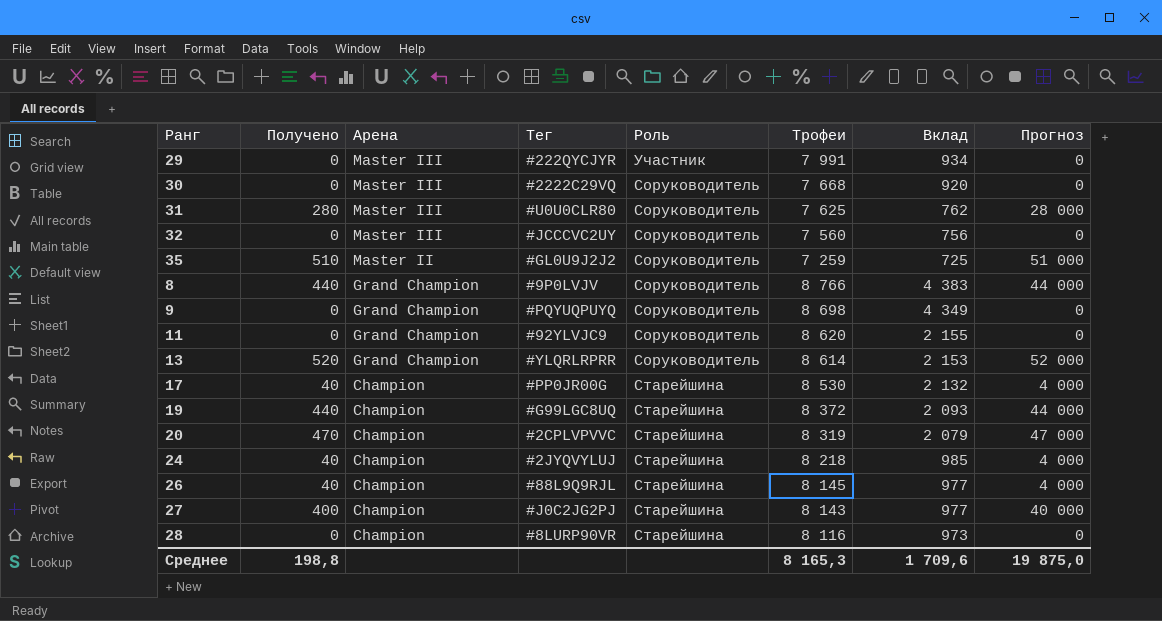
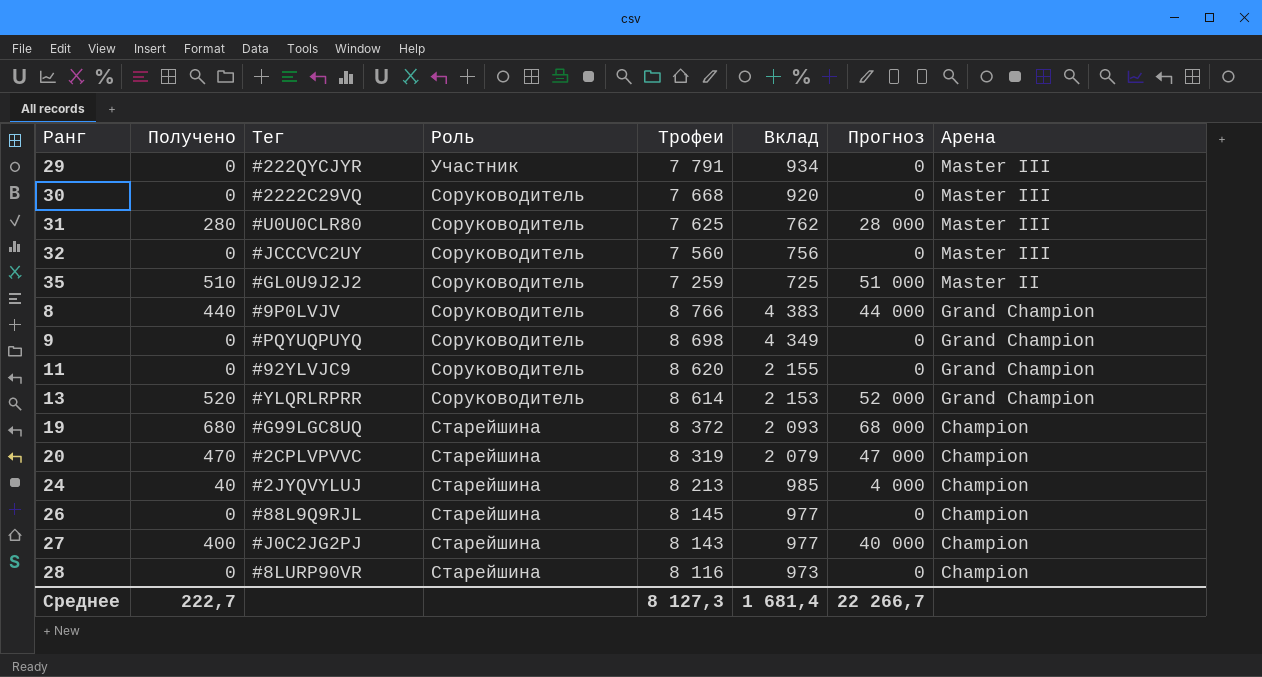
column Арена | position: 3 -> 8
row 17: 40 | Champion | #PP0JR00G | Старейшина | 8 530 | 2 132 | 4 000 -> none
29 | Трофеи: 7 991 -> 7 791
19 | Получено: 440 -> 680
19 | Прогноз: 44 000 -> 68 000
24 | Трофеи: 8 218 -> 8 213
26 | Получено: 40 -> 0
26 | Прогноз: 4 000 -> 0
Среднее | Получено: 198,8 -> 222,7
Среднее | Трофеи: 8 165,3 -> 8 127,3
Среднее | Вклад: 1 709,6 -> 1 681,4
Среднее | Прогноз: 19 875,0 -> 22 266,7

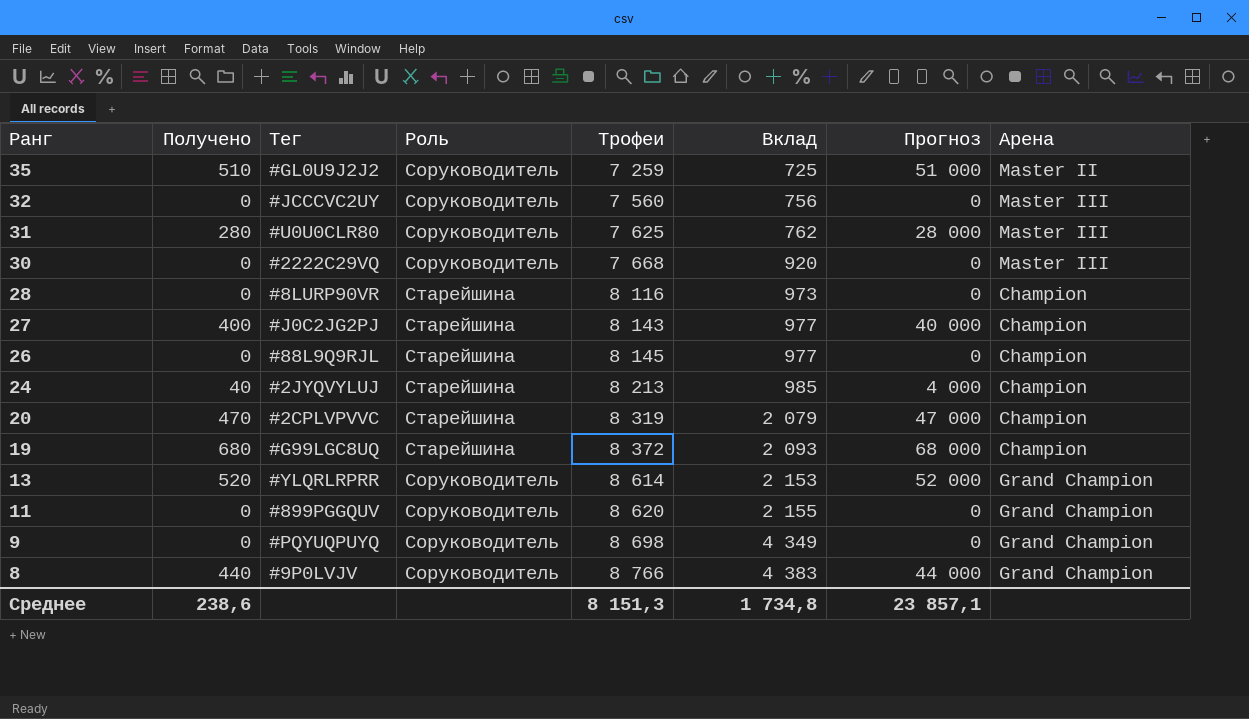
row order: Арена descending -> Ранг descending
row 29: 0 | #222QYCJYR | Участник | 7 791 | 934 | 0 | Master III -> none
11 | Тег: #92YLVJC9 -> #899PGGQUV
Среднее | Получено: 222,7 -> 238,6
Среднее | Трофеи: 8 127,3 -> 8 151,3
Среднее | Вклад: 1 681,4 -> 1 734,8
Среднее | Прогноз: 22 266,7 -> 23 857,1

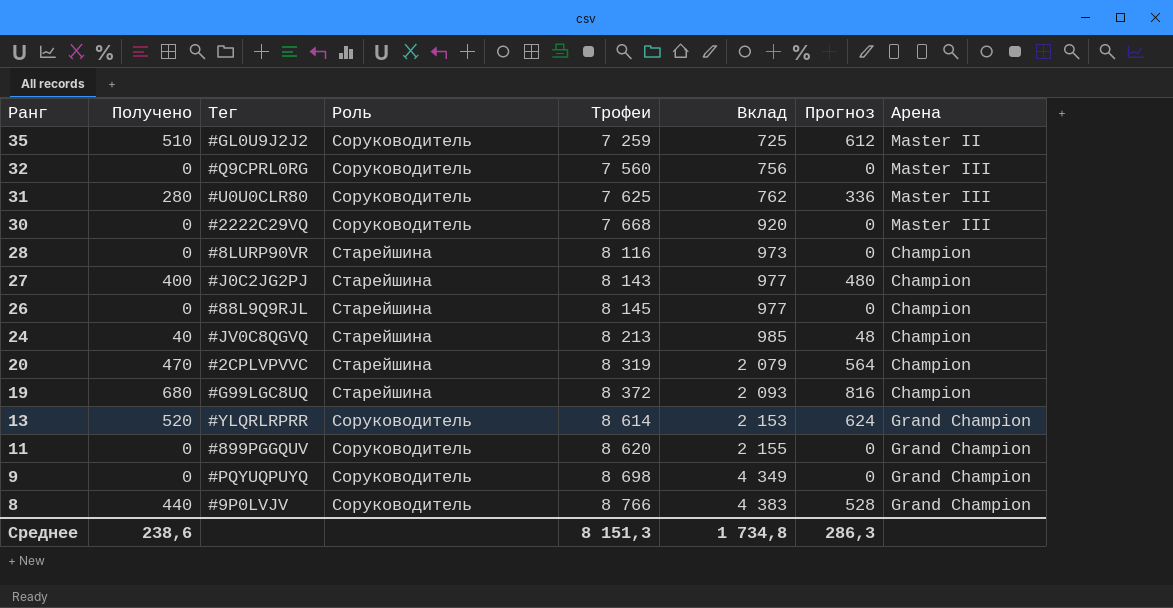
column Прогноз | formula: [Получено] * 100 -> [Получено] * 1,2
32 | Тег: #JCCCVC2UY -> #Q9CPRL0RG
24 | Тег: #2JYQVYLUJ -> #JV0C8QGVQ
Среднее | Прогноз: 23 857,1 -> 286,3

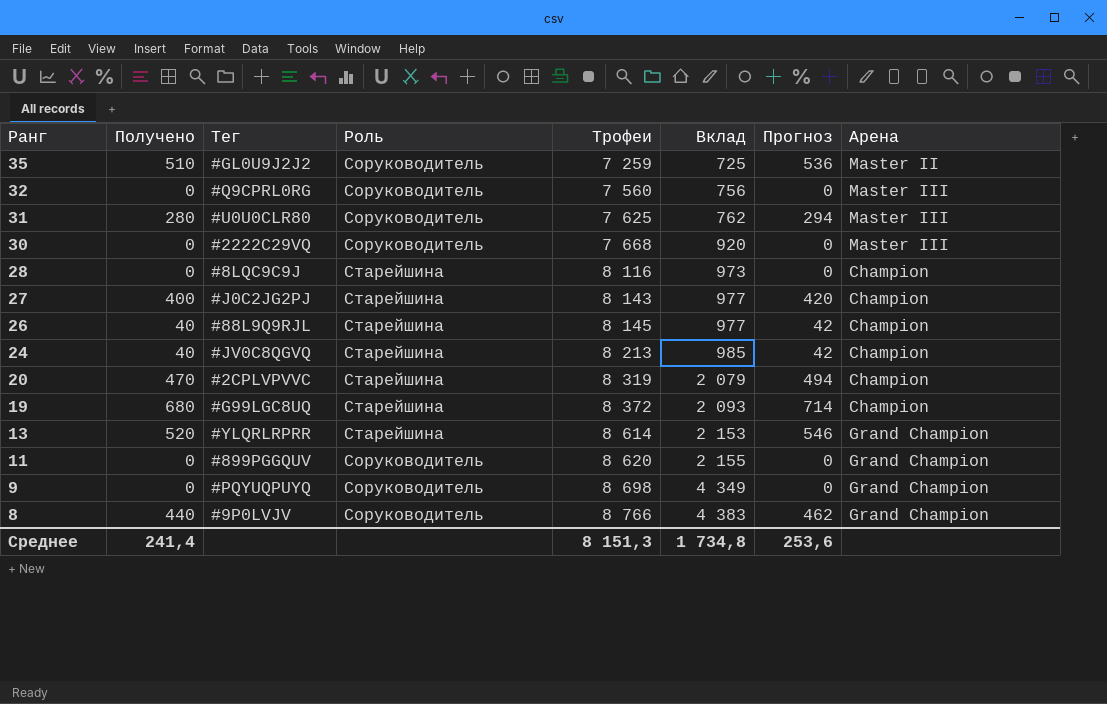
column Прогноз | formula: [Получено] * 1,2 -> [Получено] * 1,05
28 | Тег: #8LURP90VR -> #8LQC9C9J
26 | Получено: 0 -> 40
13 | Роль: Соруководитель -> Старейшина
Среднее | Получено: 238,6 -> 241,4
Среднее | Прогноз: 286,3 -> 253,6

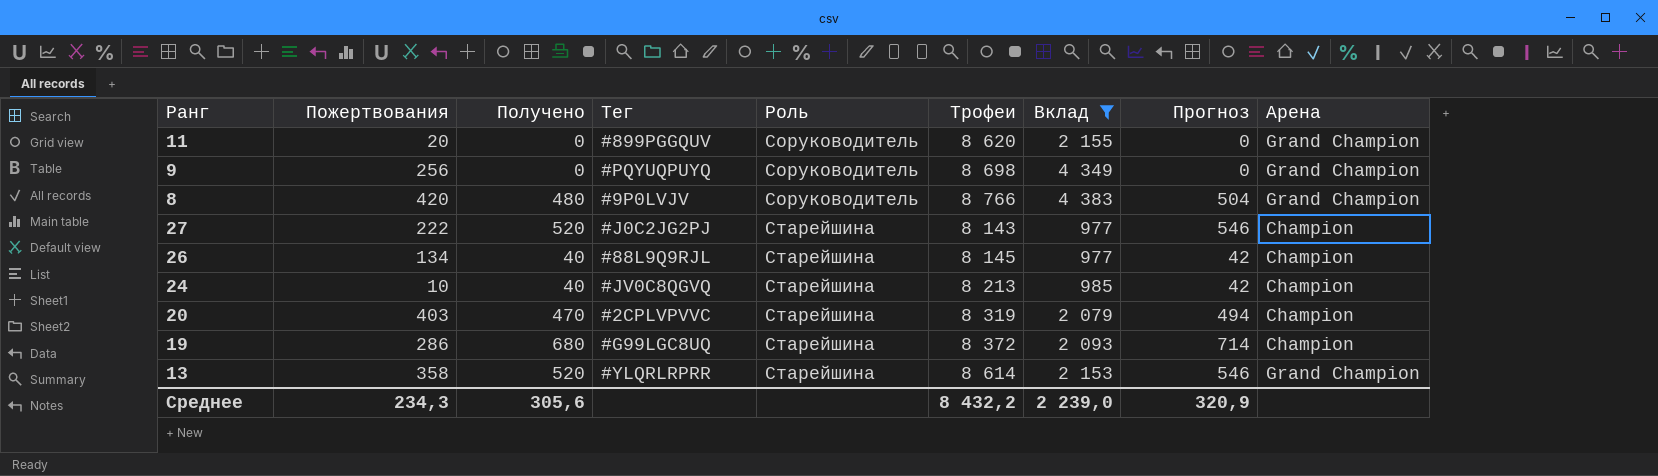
filter: none -> Вклад >= 977
row order: Ранг descending -> Роль ascending
column Пожертвования | position: none -> 2
8 | Получено: 440 -> 480
8 | Прогноз: 462 -> 504
27 | Получено: 400 -> 520
27 | Прогноз: 420 -> 546
Среднее | Получено: 241,4 -> 305,6
Среднее | Трофеи: 8 151,3 -> 8 432,2
Среднее | Вклад: 1 734,8 -> 2 239,0
Среднее | Прогноз: 253,6 -> 320,9

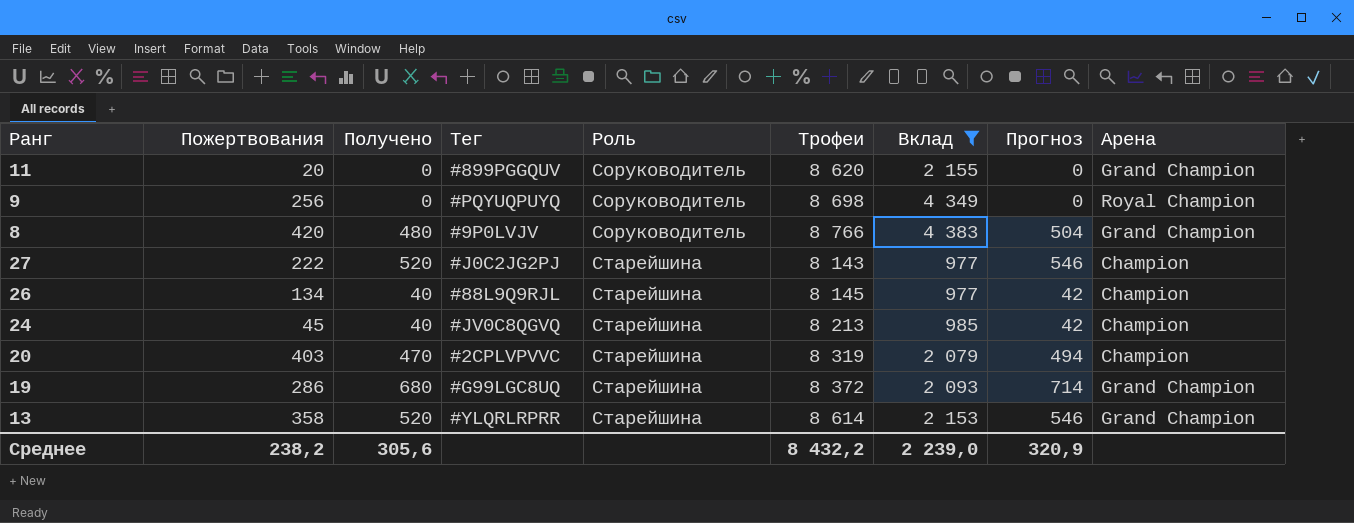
9 | Арена: Grand Champion -> Royal Champion
24 | Пожертвования: 10 -> 45
19 | Арена: Champion -> Grand Champion
Среднее | Пожертвования: 234,3 -> 238,2

